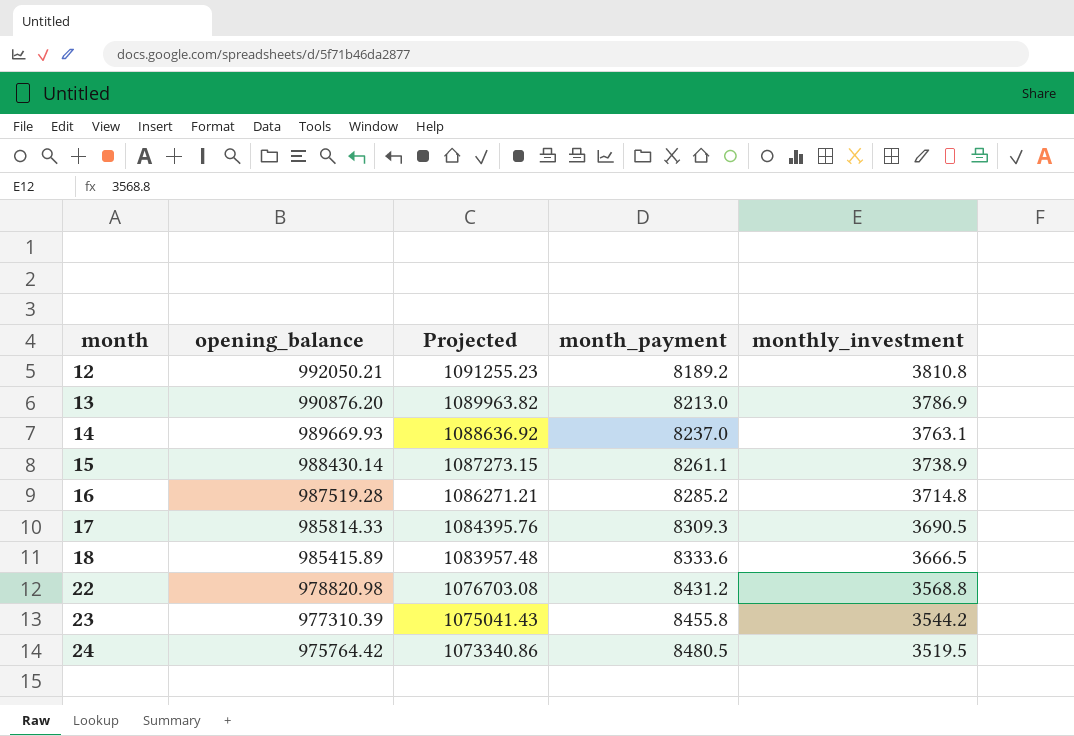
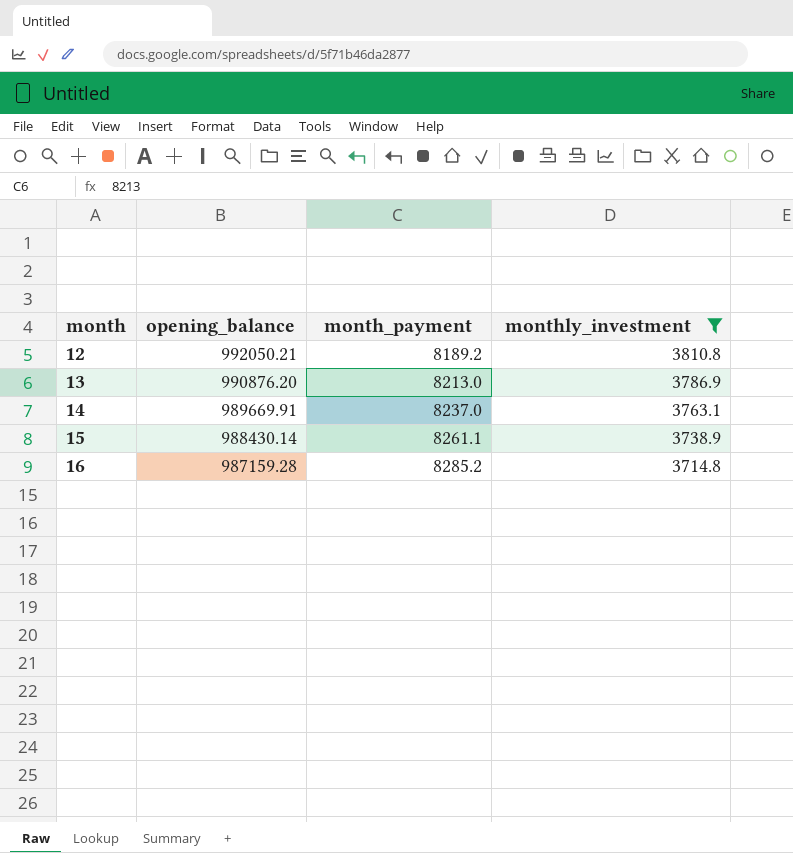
filter: none -> monthly_investment >= 3714.8
column Projected | formula: [opening_balance] * 1.1 -> none
14 | opening_balance: 989669.93 -> 989669.91
16 | opening_balance: 987519.28 -> 987159.28

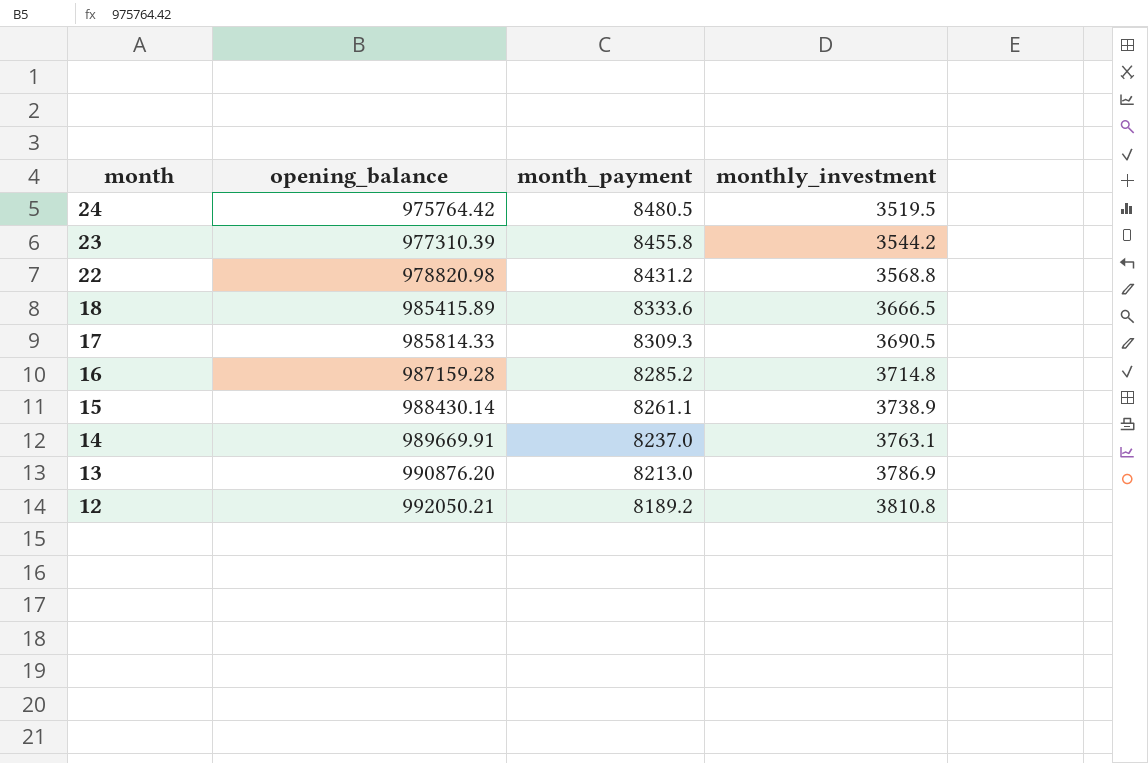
filter: monthly_investment >= 3714.8 -> none
row order: month ascending -> month descending

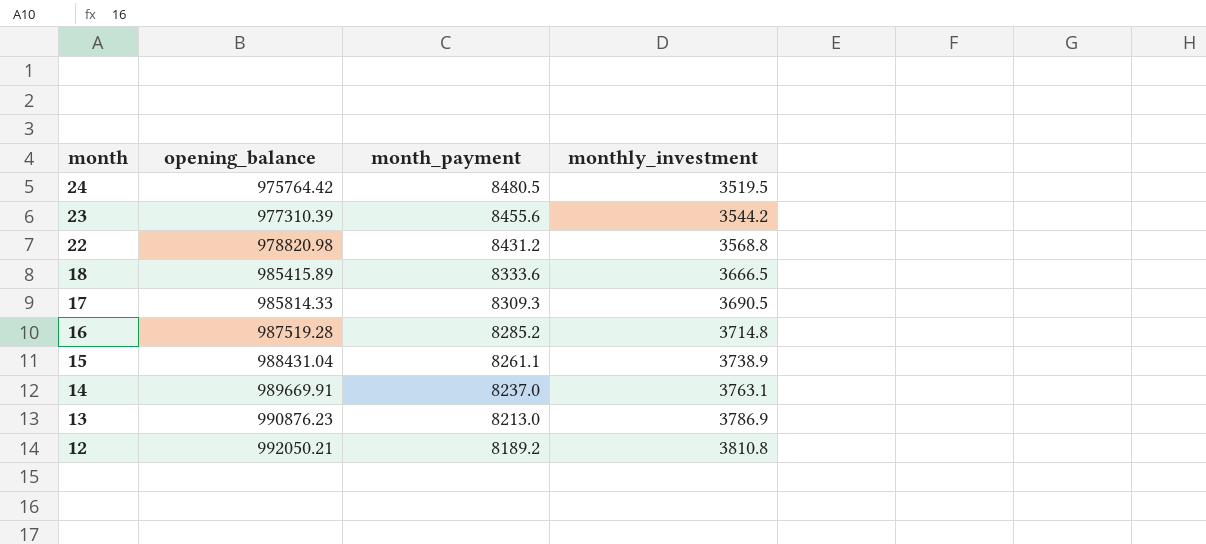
23 | month_payment: 8455.8 -> 8455.6
16 | opening_balance: 987159.28 -> 987519.28
15 | opening_balance: 988430.14 -> 988431.04
13 | opening_balance: 990876.20 -> 990876.23

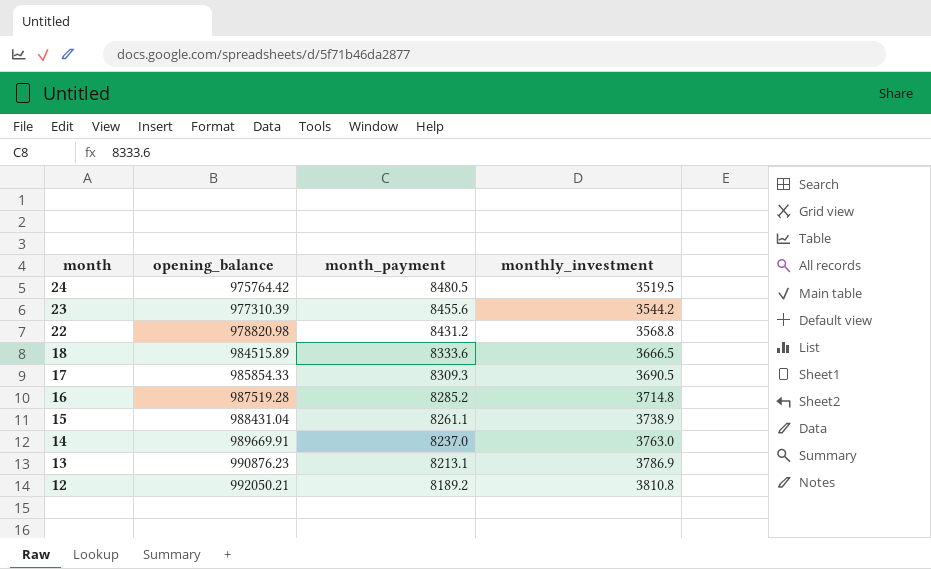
18 | opening_balance: 985415.89 -> 984515.89
17 | opening_balance: 985814.33 -> 985854.33
14 | monthly_investment: 3763.1 -> 3763.0
13 | month_payment: 8213.0 -> 8213.1

